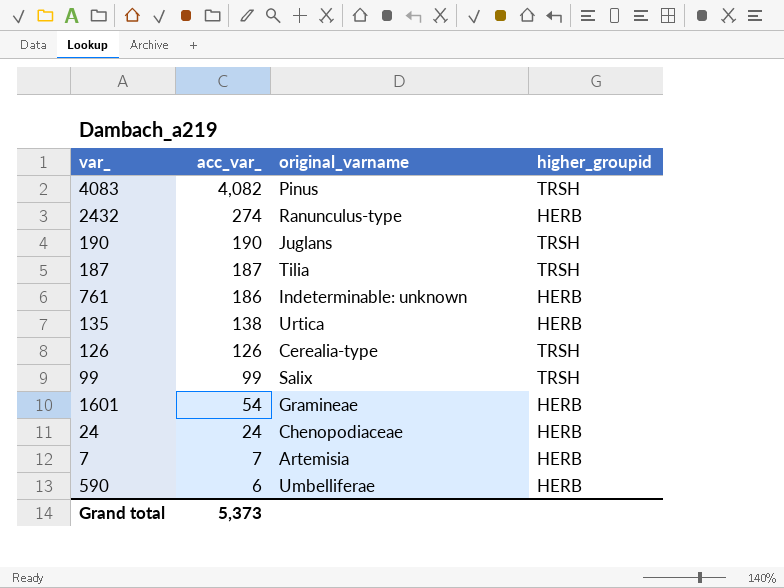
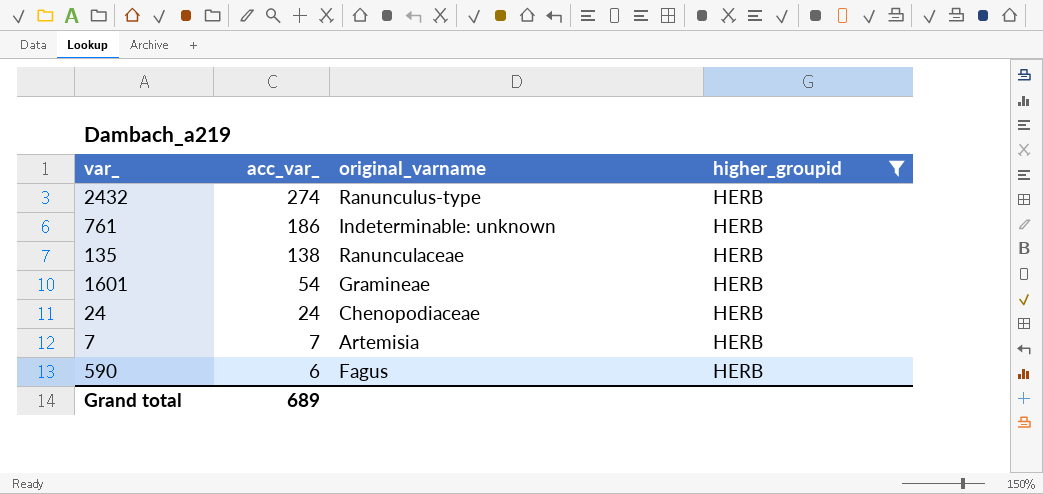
filter: none -> higher_groupid = HERB
135 | original_varname: Urtica -> Ranunculaceae
590 | original_varname: Umbelliferae -> Fagus
Grand total | acc_var_: 5,373 -> 689

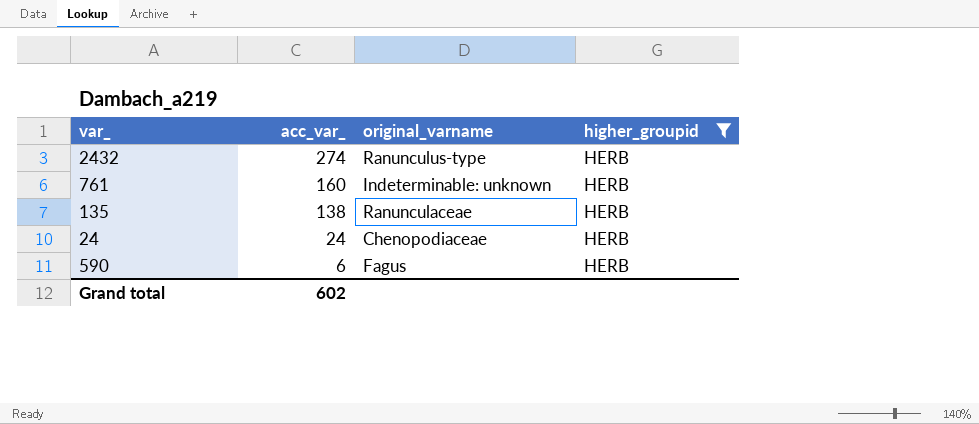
row 1601: 54 | Gramineae | HERB -> none
row 7: 7 | Artemisia | HERB -> none
761 | acc_var_: 186 -> 160
Grand total | acc_var_: 689 -> 602

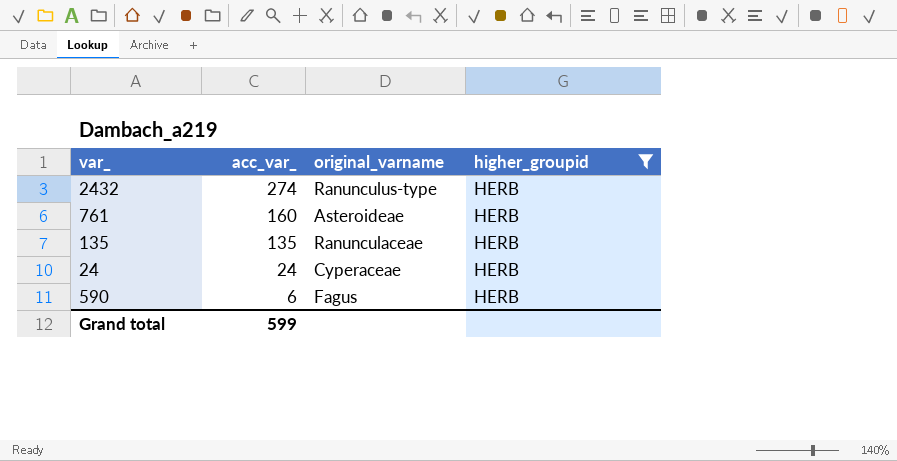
761 | original_varname: Indeterminable: unknown -> Asteroideae
135 | acc_var_: 138 -> 135
24 | original_varname: Chenopodiaceae -> Cyperaceae
Grand total | acc_var_: 602 -> 599

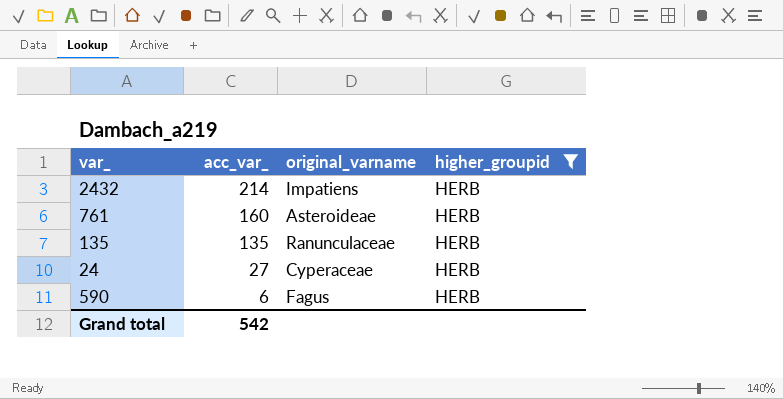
2432 | acc_var_: 274 -> 214
2432 | original_varname: Ranunculus-type -> Impatiens
24 | acc_var_: 24 -> 27
Grand total | acc_var_: 599 -> 542

